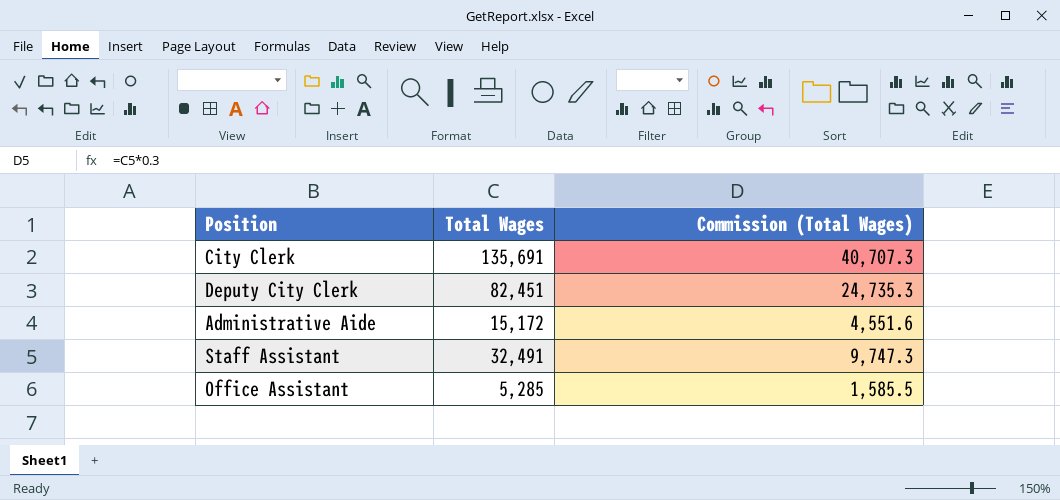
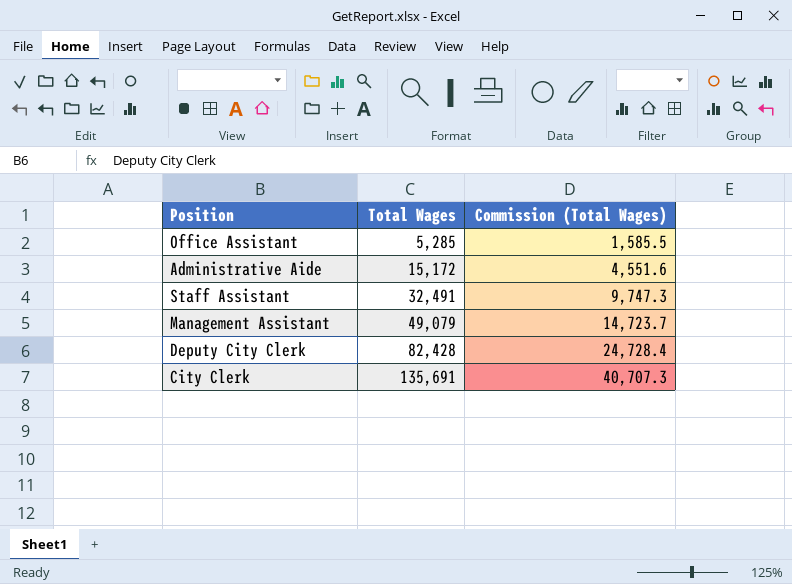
row order: none -> Total Wages ascending
row Management Assistant: none -> 49,079 | 14,723.7
Deputy City Clerk | Total Wages: 82,451 -> 82,428
Deputy City Clerk | Commission (Total Wages): 24,735.3 -> 24,728.4

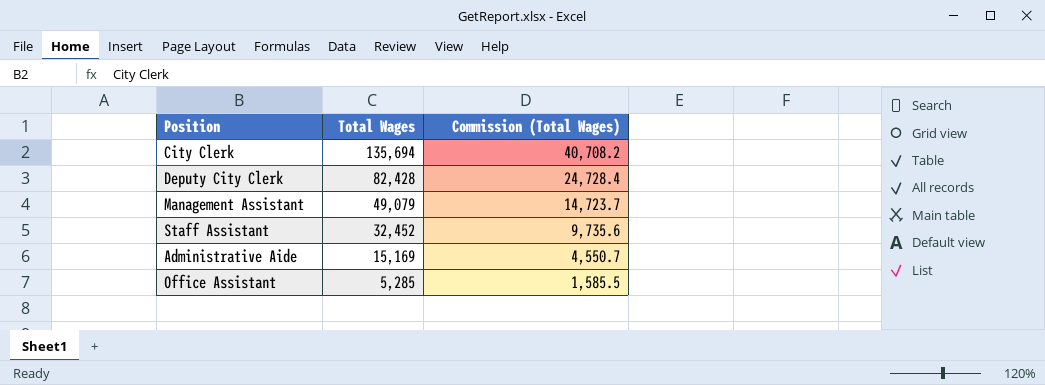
row order: Total Wages ascending -> Total Wages descending
City Clerk | Total Wages: 135,691 -> 135,694
City Clerk | Commission (Total Wages): 40,707.3 -> 40,708.2
Staff Assistant | Total Wages: 32,491 -> 32,452
Staff Assistant | Commission (Total Wages): 9,747.3 -> 9,735.6
Administrative Aide | Total Wages: 15,172 -> 15,169
Administrative Aide | Commission (Total Wages): 4,551.6 -> 4,550.7

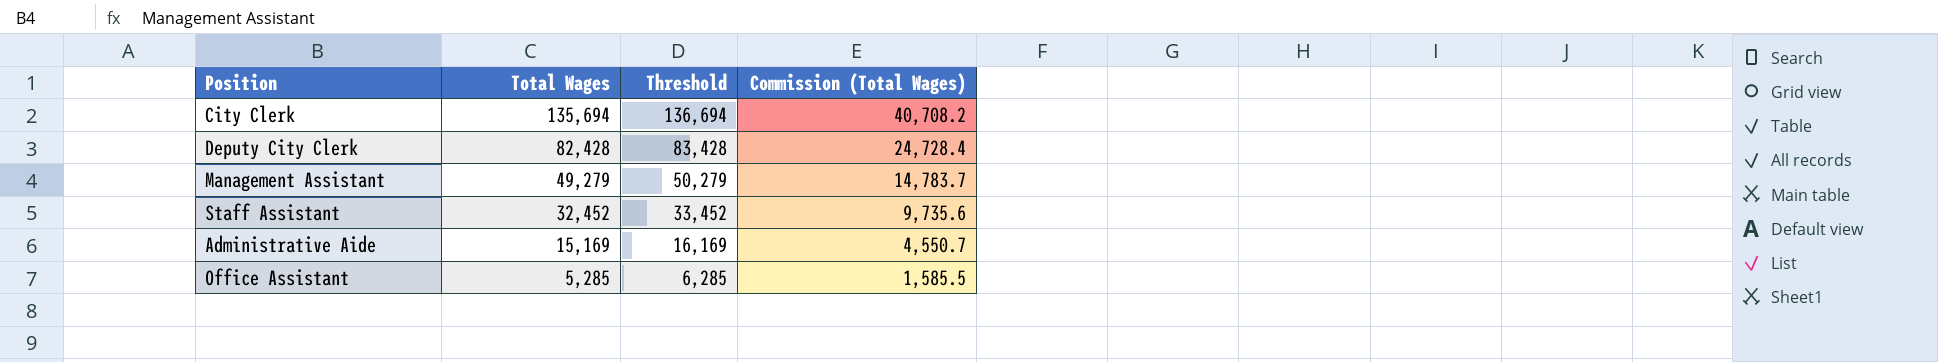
column Threshold | formula: none -> [Total Wages] + 1000
Management Assistant | Total Wages: 49,079 -> 49,279
Management Assistant | Commission (Total Wages): 14,723.7 -> 14,783.7

